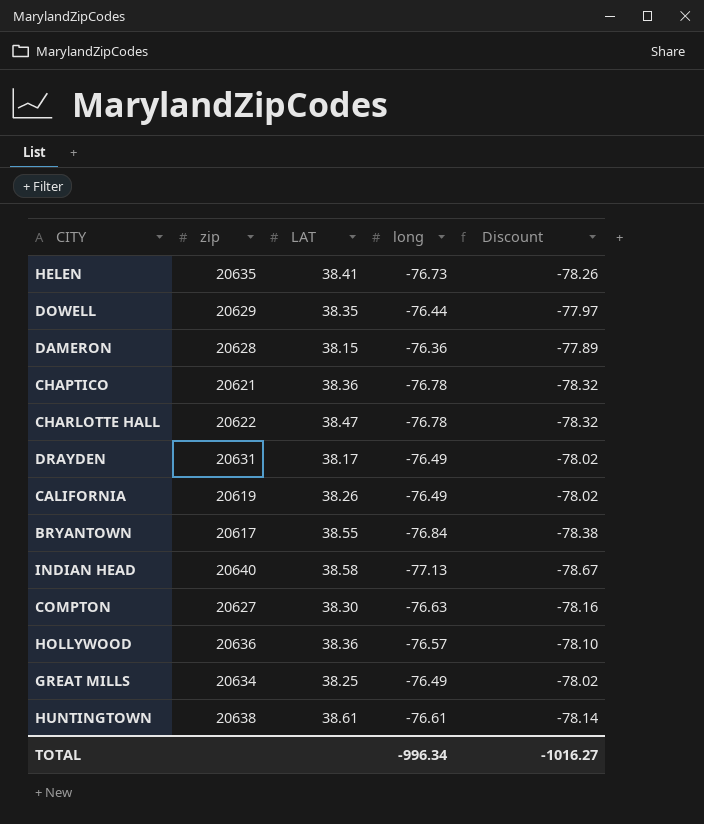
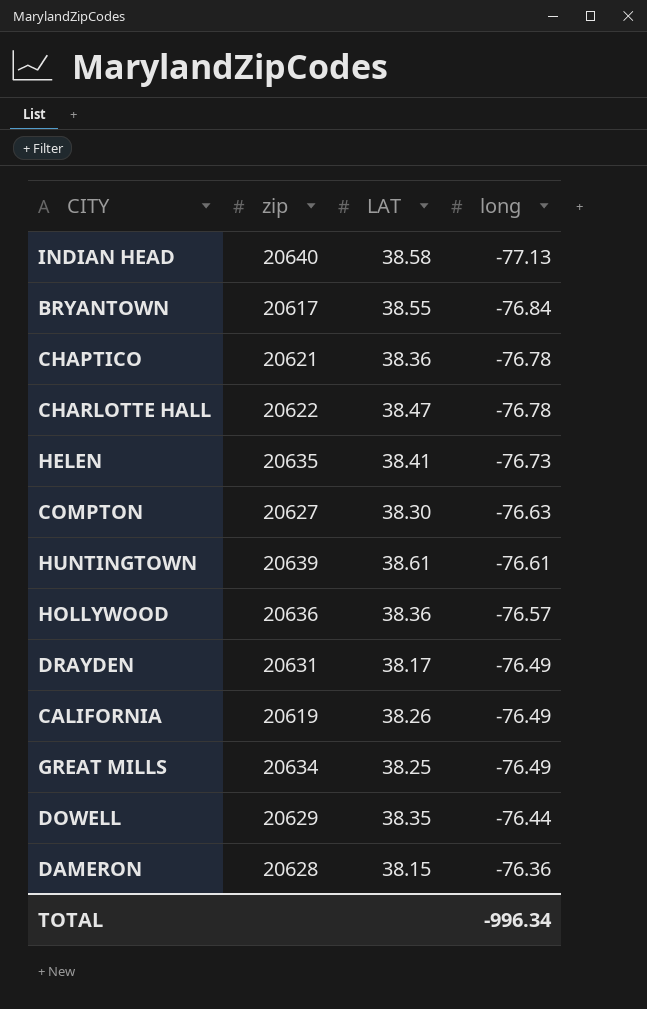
row order: none -> long ascending
column Discount | formula: [long] * 1.02 -> none
HUNTINGTOWN | zip: 20638 -> 20639

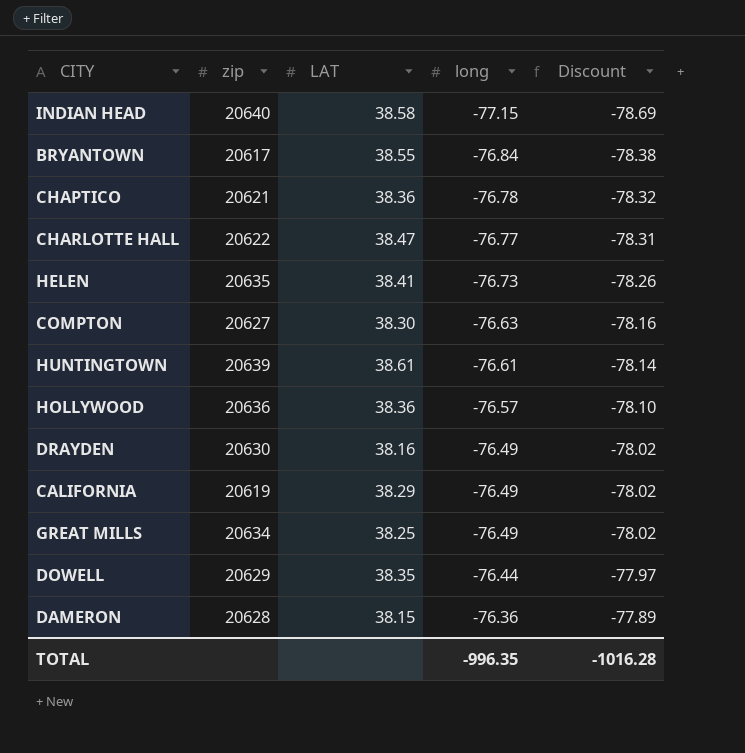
column Discount | formula: none -> [long] * 1.02
INDIAN HEAD | long: -77.13 -> -77.15
CHARLOTTE HALL | long: -76.78 -> -76.77
DRAYDEN | zip: 20631 -> 20630
DRAYDEN | LAT: 38.17 -> 38.16
CALIFORNIA | LAT: 38.26 -> 38.29
TOTAL | long: -996.34 -> -996.35

